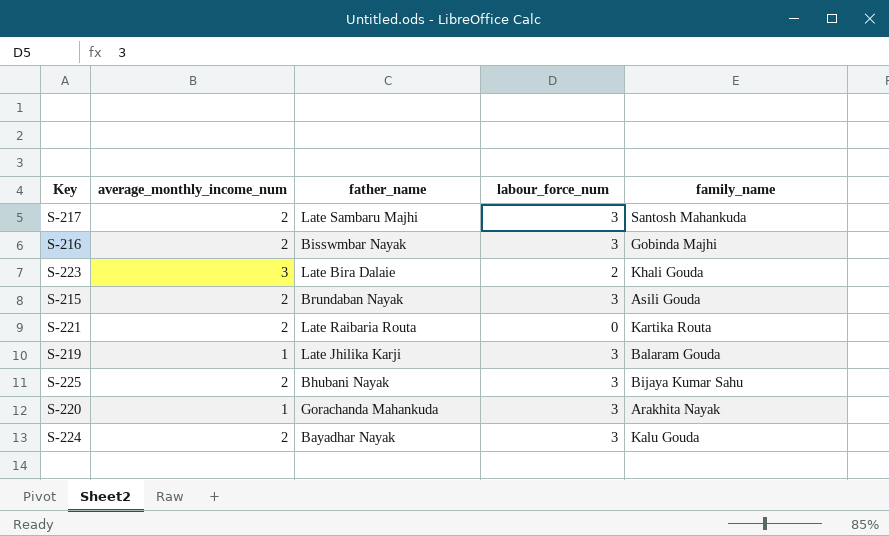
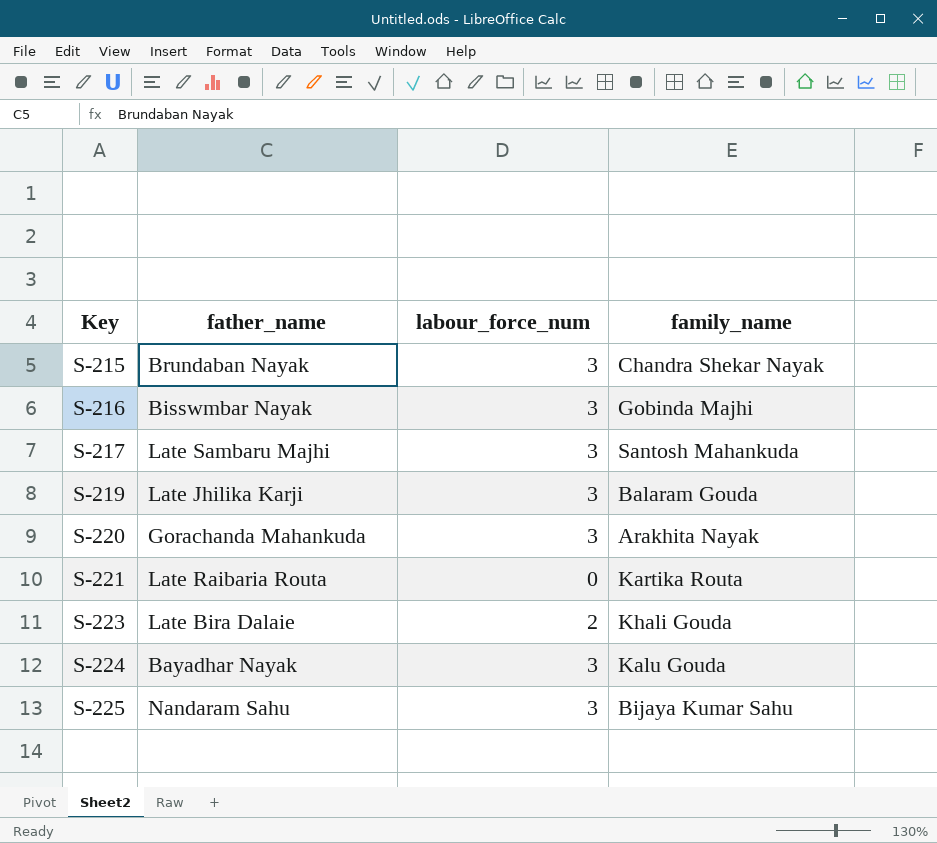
row order: none -> Key ascending
column average_monthly_income_num | position: 2 -> none
S-215 | family_name: Asili Gouda -> Chandra Shekar Nayak
S-225 | father_name: Bhubani Nayak -> Nandaram Sahu

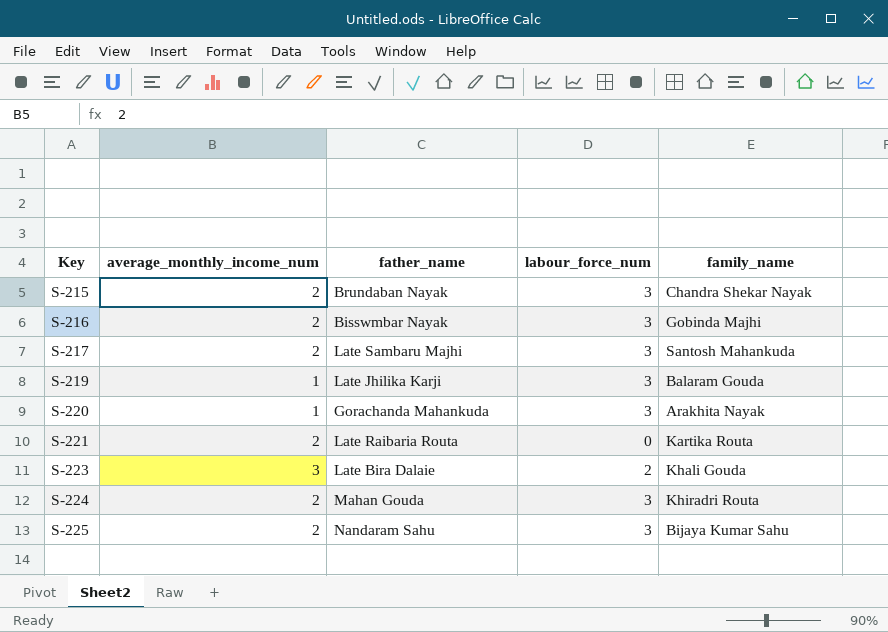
column average_monthly_income_num | position: none -> 2
S-224 | father_name: Bayadhar Nayak -> Mahan Gouda
S-224 | family_name: Kalu Gouda -> Khiradri Routa

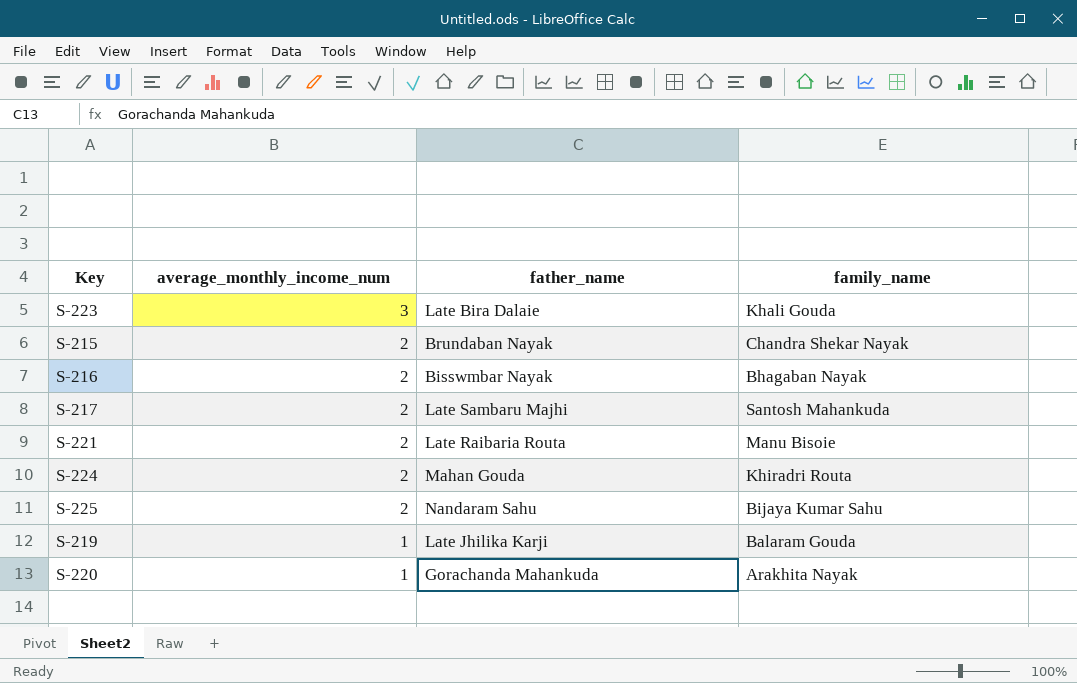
row order: Key ascending -> average_monthly_income_num descending
column labour_force_num | position: 4 -> none
S-216 | family_name: Gobinda Majhi -> Bhagaban Nayak
S-221 | family_name: Kartika Routa -> Manu Bisoie

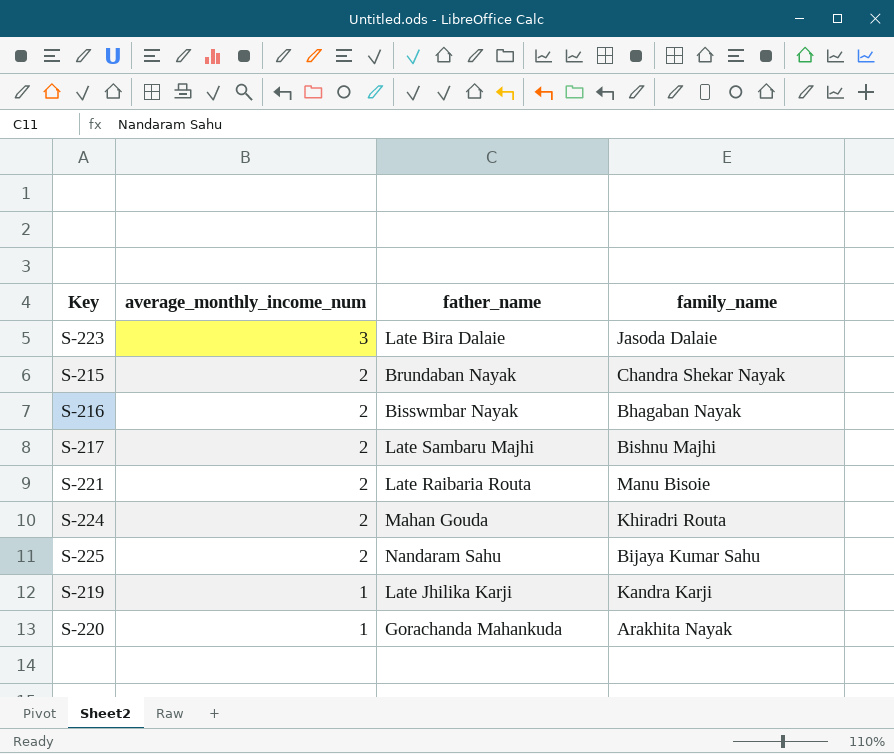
S-223 | family_name: Khali Gouda -> Jasoda Dalaie
S-217 | family_name: Santosh Mahankuda -> Bishnu Majhi
S-219 | family_name: Balaram Gouda -> Kandra Karji

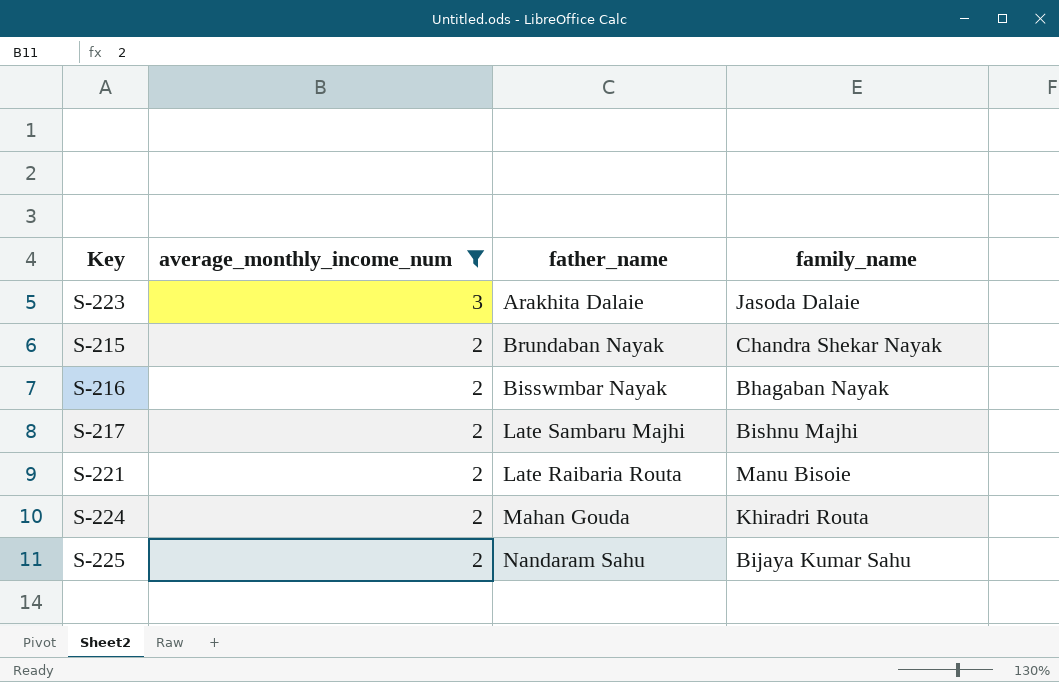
filter: none -> average_monthly_income_num != 1
S-223 | father_name: Late Bira Dalaie -> Arakhita Dalaie

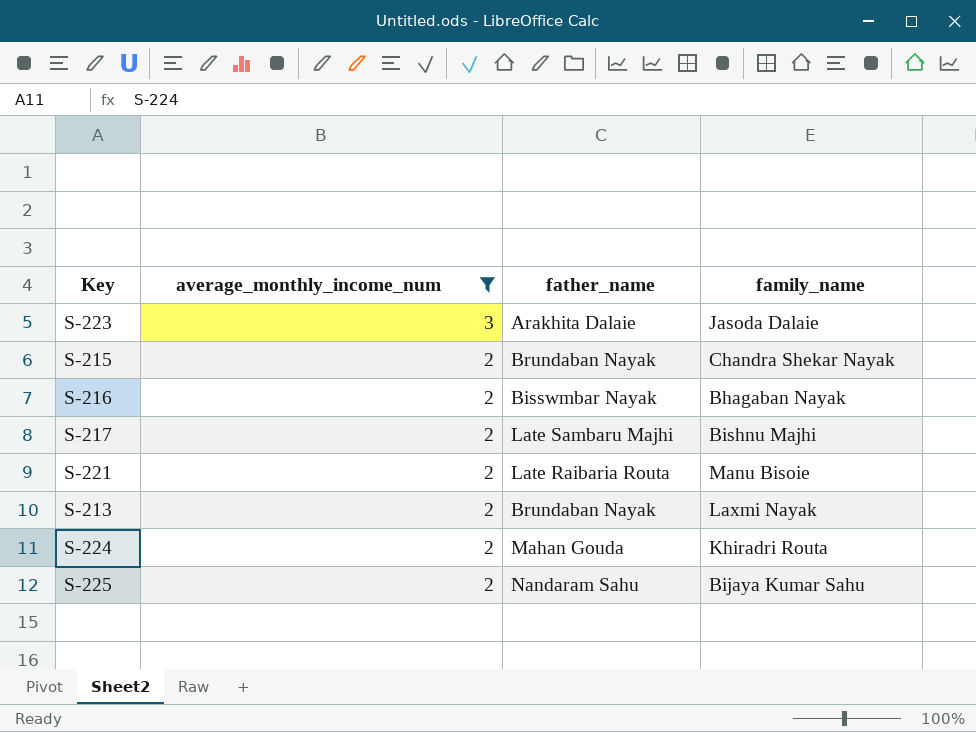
row S-213: none -> 2 | Brundaban Nayak | Laxmi Nayak

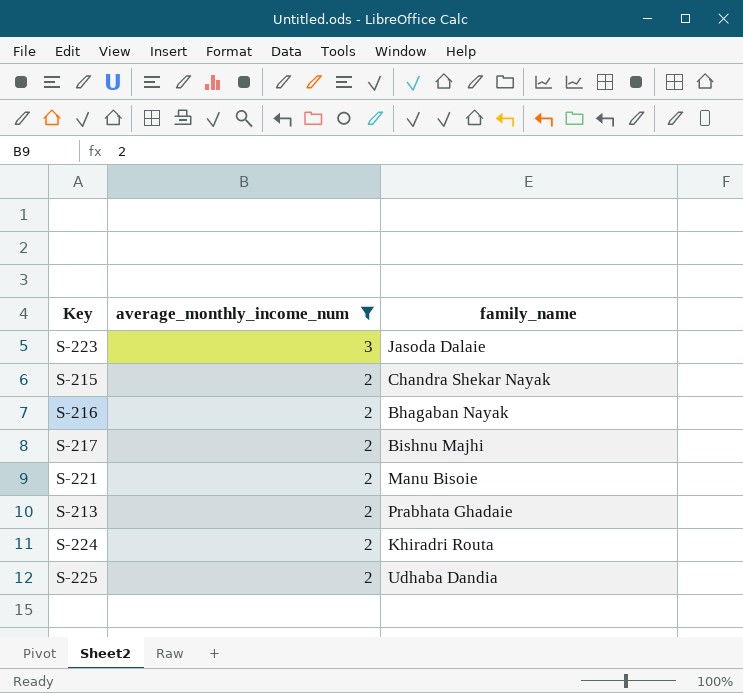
column father_name | position: 3 -> none
S-213 | family_name: Laxmi Nayak -> Prabhata Ghadaie
S-225 | family_name: Bijaya Kumar Sahu -> Udhaba Dandia

